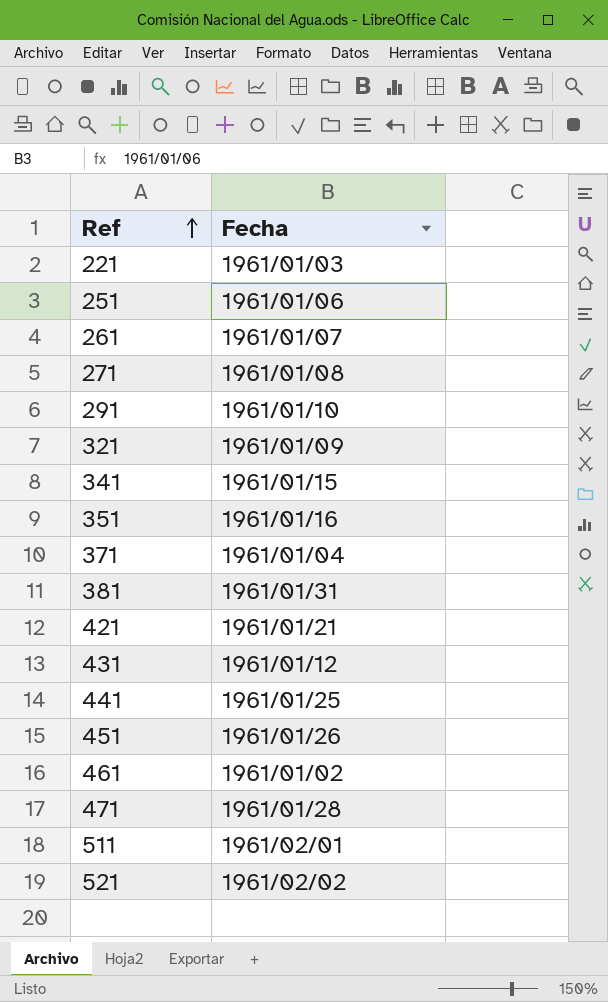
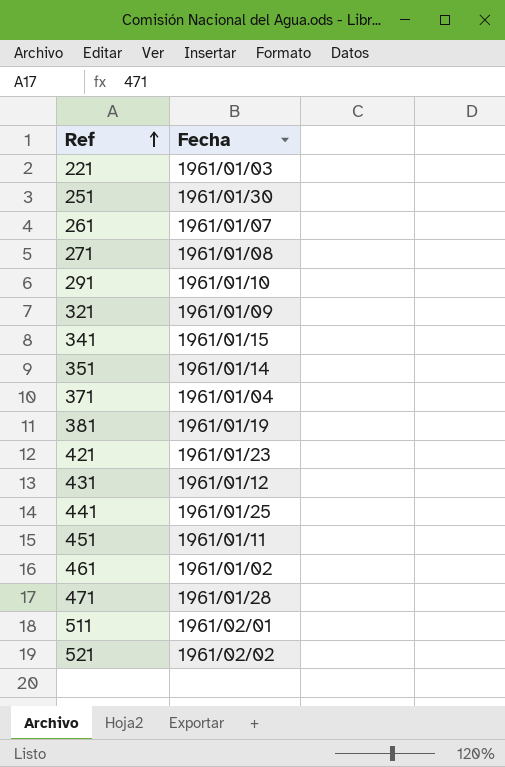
251 | Fecha: 1961/01/06 -> 1961/01/30
351 | Fecha: 1961/01/16 -> 1961/01/14
381 | Fecha: 1961/01/31 -> 1961/01/19
421 | Fecha: 1961/01/21 -> 1961/01/23
451 | Fecha: 1961/01/26 -> 1961/01/11

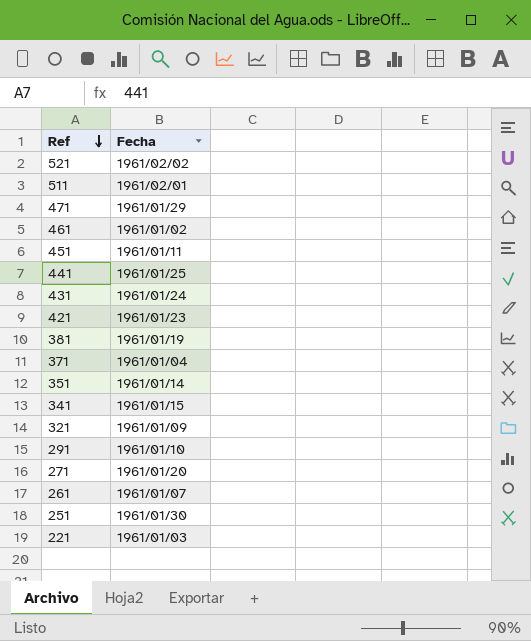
row order: Ref ascending -> Ref descending
471 | Fecha: 1961/01/28 -> 1961/01/29
431 | Fecha: 1961/01/12 -> 1961/01/24
271 | Fecha: 1961/01/08 -> 1961/01/20

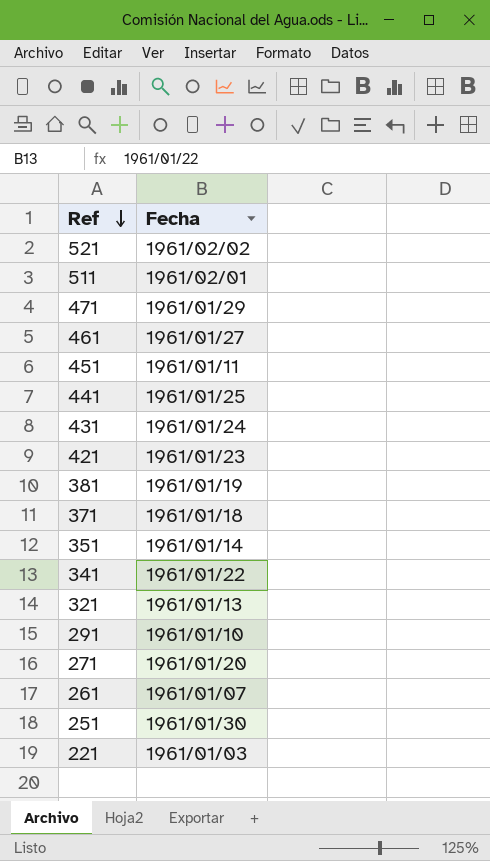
461 | Fecha: 1961/01/02 -> 1961/01/27
371 | Fecha: 1961/01/04 -> 1961/01/18
341 | Fecha: 1961/01/15 -> 1961/01/22
321 | Fecha: 1961/01/09 -> 1961/01/13

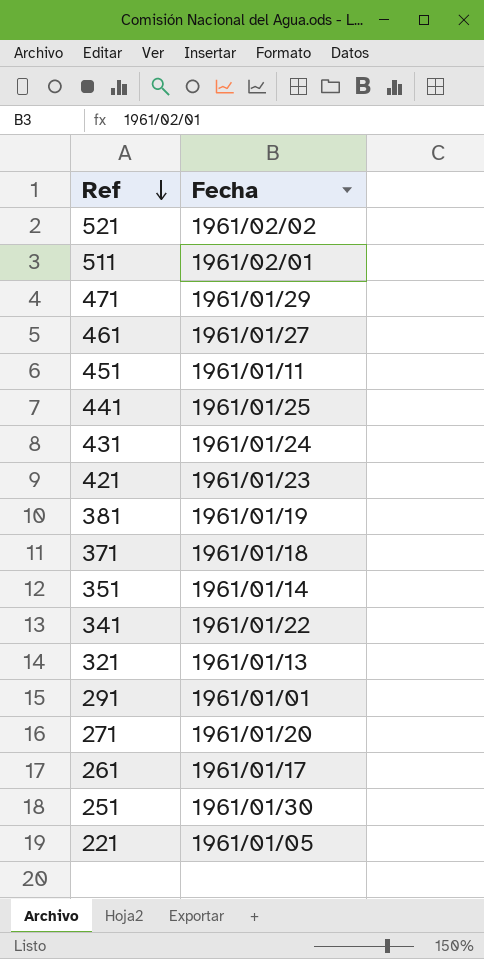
291 | Fecha: 1961/01/10 -> 1961/01/01
261 | Fecha: 1961/01/07 -> 1961/01/17
221 | Fecha: 1961/01/03 -> 1961/01/05

